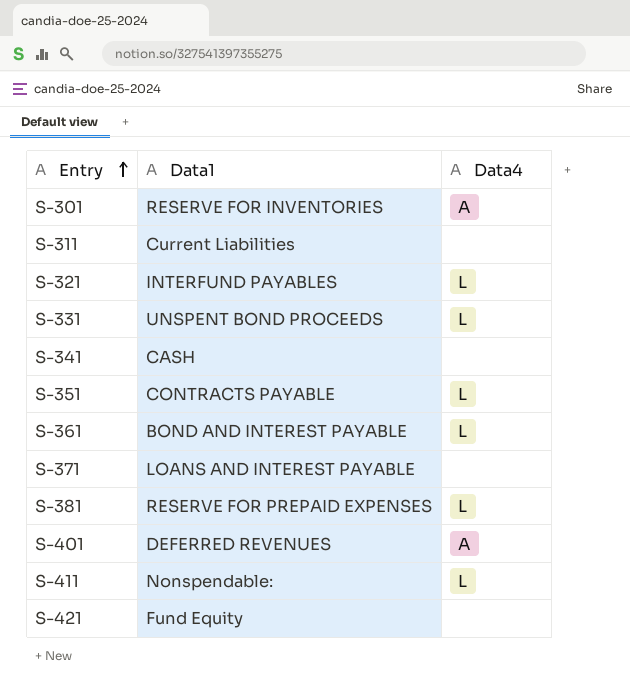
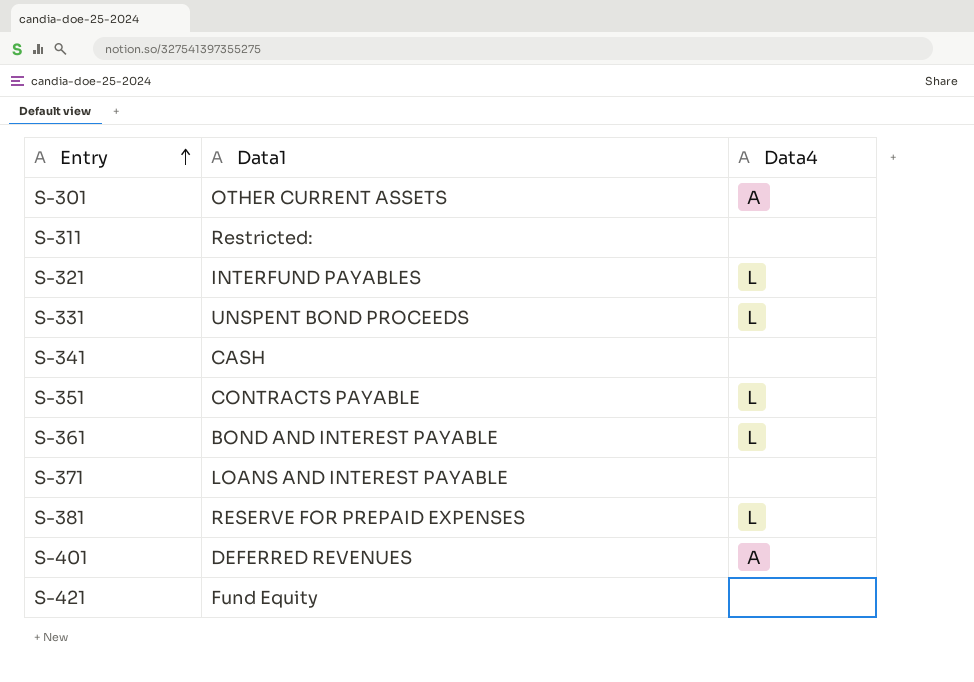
row S-411: Nonspendable: | L -> none
S-301 | Data1: RESERVE FOR INVENTORIES -> OTHER CURRENT ASSETS
S-311 | Data1: Current Liabilities -> Restricted:

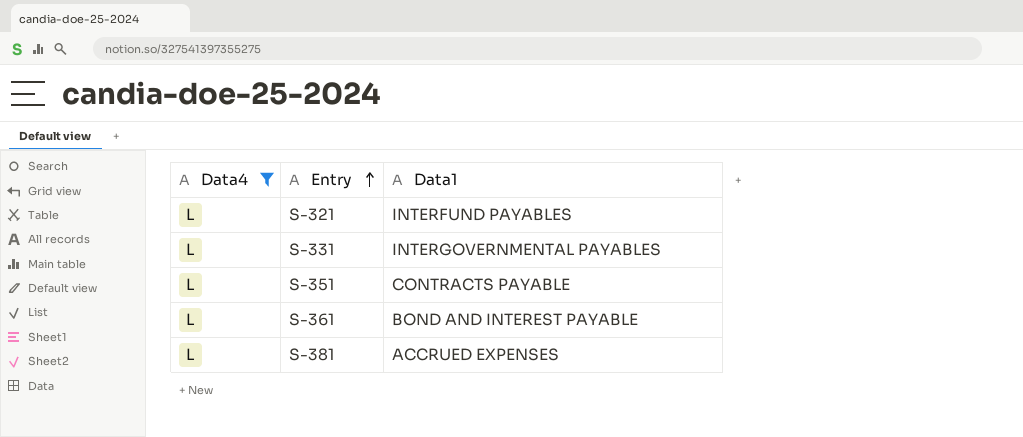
filter: none -> Data4 = L
column Data4 | position: 3 -> 1
S-331 | Data1: UNSPENT BOND PROCEEDS -> INTERGOVERNMENTAL PAYABLES
S-381 | Data1: RESERVE FOR PREPAID EXPENSES -> ACCRUED EXPENSES

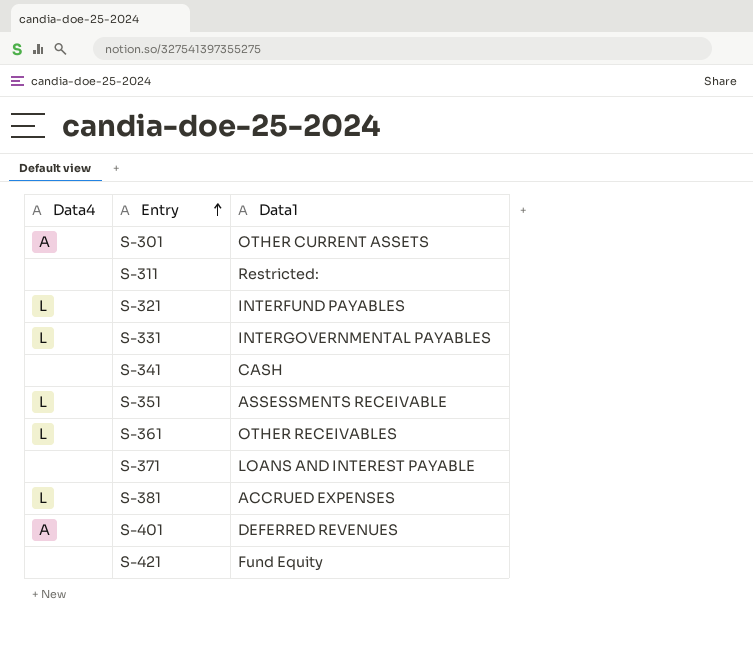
filter: Data4 = L -> none
S-351 | Data1: CONTRACTS PAYABLE -> ASSESSMENTS RECEIVABLE
S-361 | Data1: BOND AND INTEREST PAYABLE -> OTHER RECEIVABLES

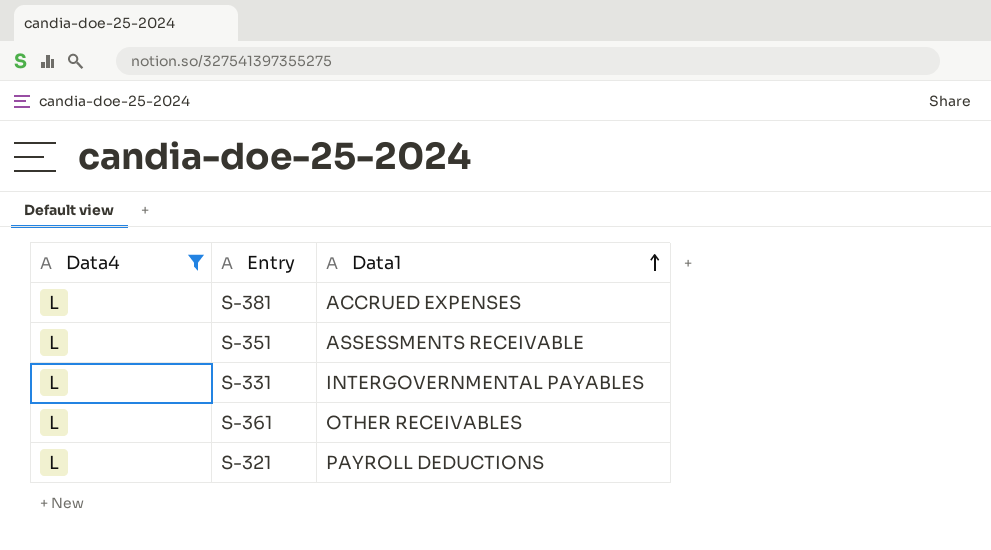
filter: none -> Data4 = L
row order: Entry ascending -> Data1 ascending
S-321 | Data1: INTERFUND PAYABLES -> PAYROLL DEDUCTIONS

